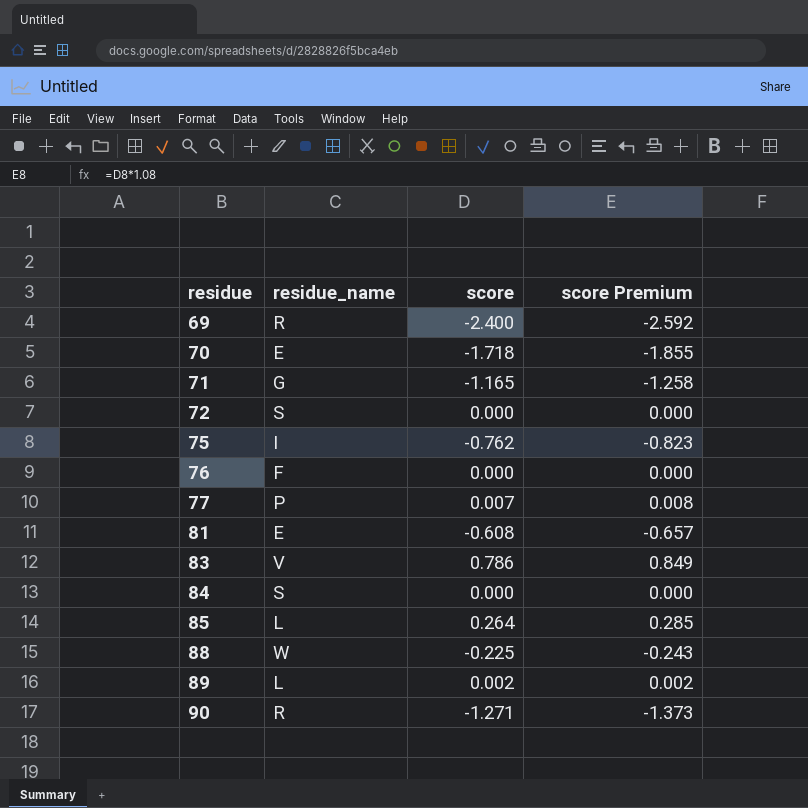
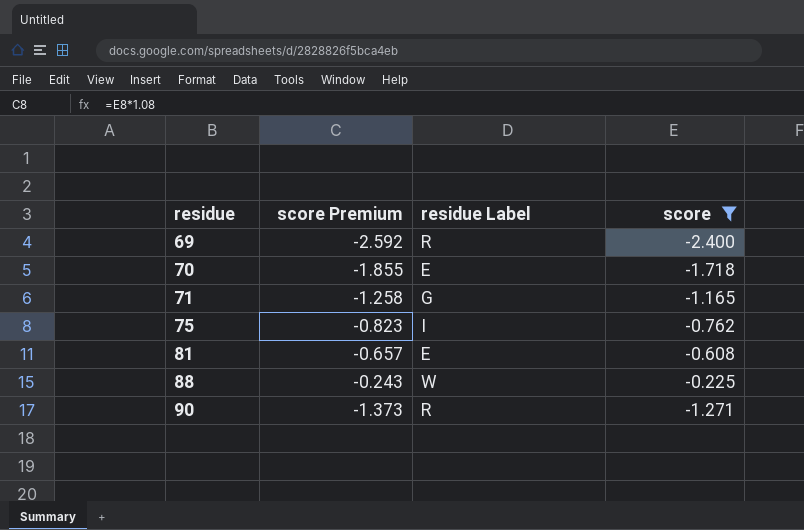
filter: none -> score <= -0.225
column score Premium | position: 4 -> 2
column name: residue_name -> residue Label

